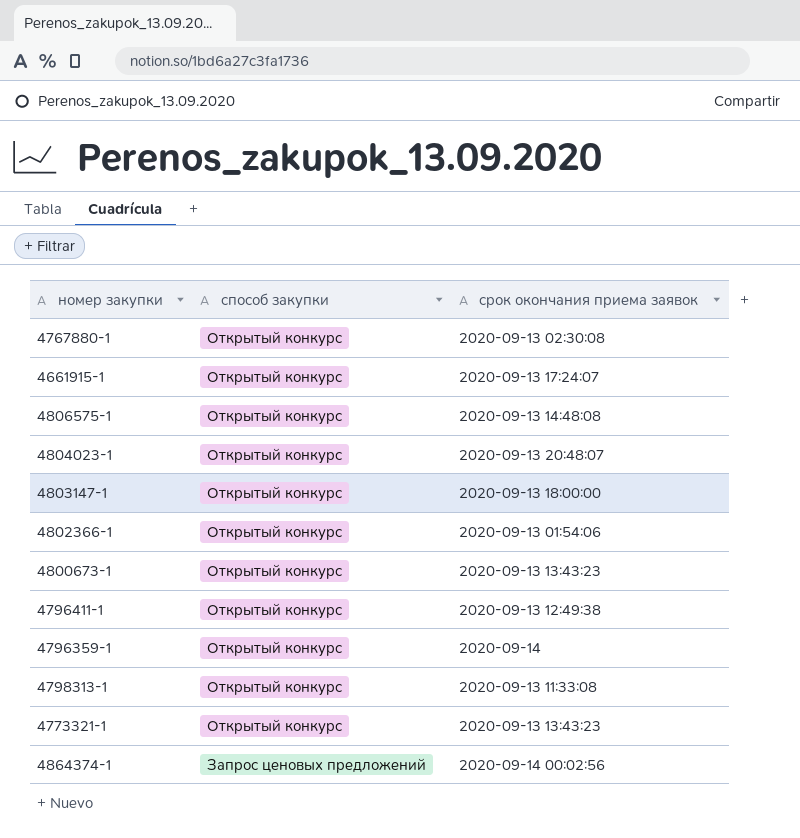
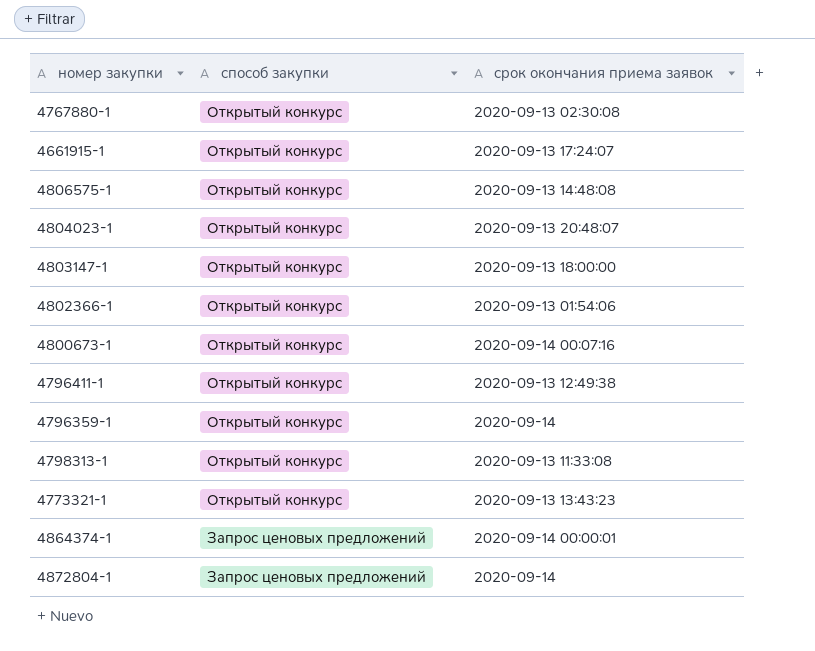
4800673-1 | срок окончания приема заявок: 2020-09-13 13:43:23 -> 2020-09-14 00:07:16
4864374-1 | срок окончания приема заявок: 2020-09-14 00:02:56 -> 2020-09-14 00:00:01
row 4872804-1: none -> Запрос ценовых предложений | 2020-09-14

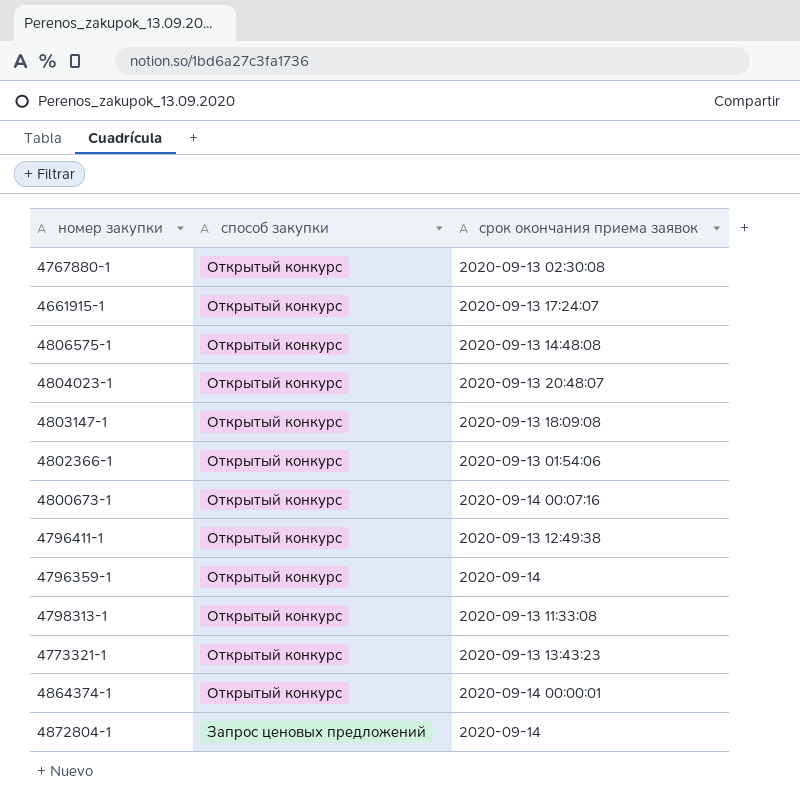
4803147-1 | срок окончания приема заявок: 2020-09-13 18:00:00 -> 2020-09-13 18:09:08
4864374-1 | способ закупки: Запрос ценовых предложений -> Открытый конкурс

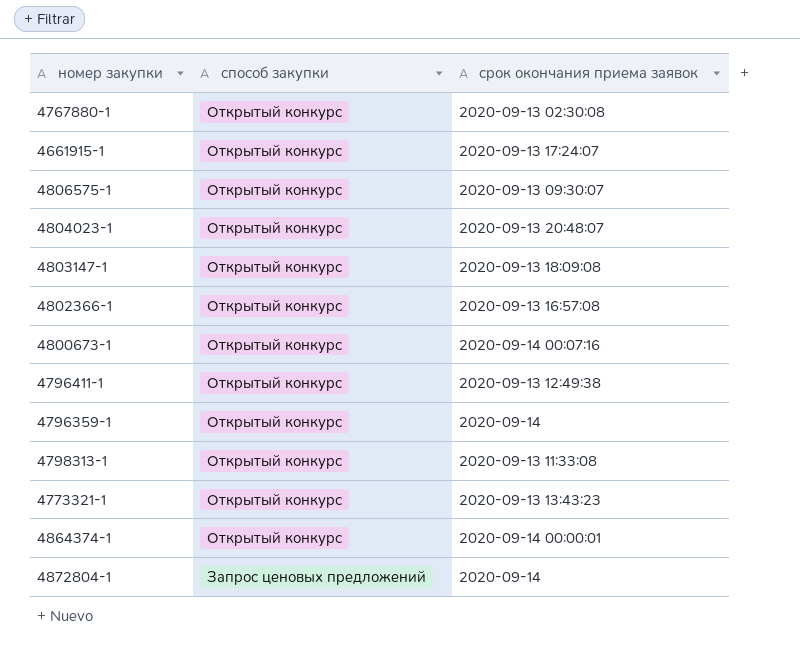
4806575-1 | срок окончания приема заявок: 2020-09-13 14:48:08 -> 2020-09-13 09:30:07
4802366-1 | срок окончания приема заявок: 2020-09-13 01:54:06 -> 2020-09-13 16:57:08

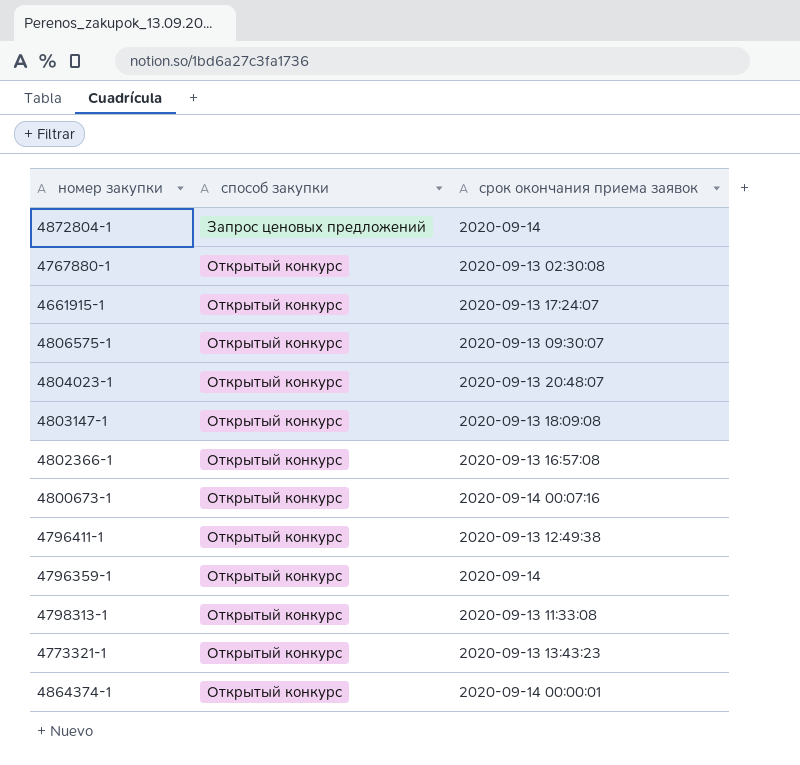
row order: способ закупки descending -> способ закупки ascending

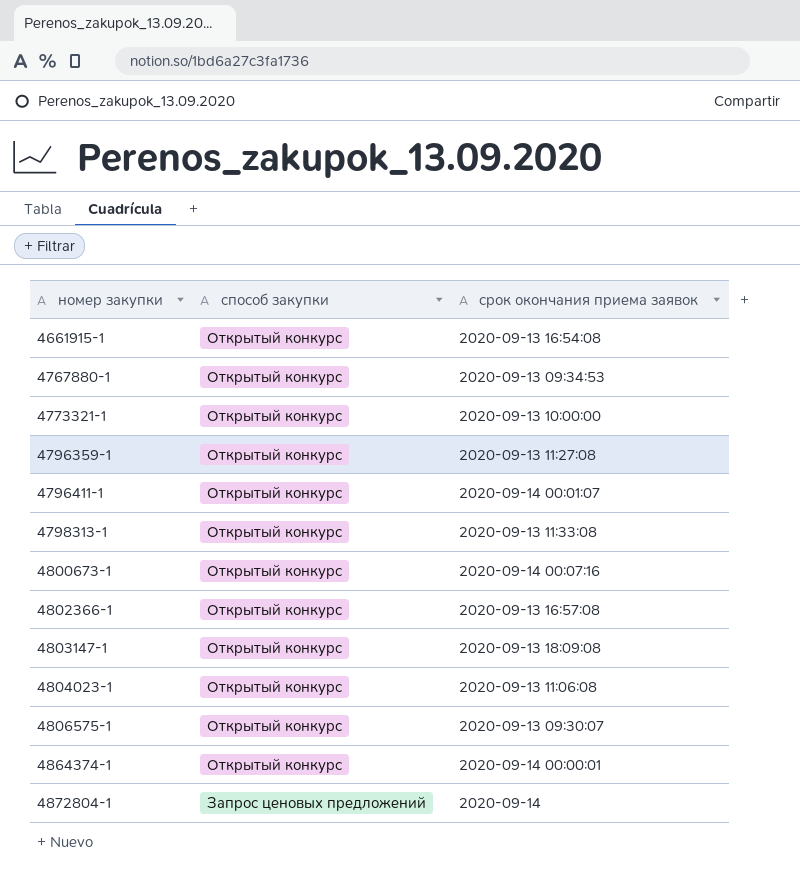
row order: способ закупки ascending -> номер закупки ascending
4661915-1 | срок окончания приема заявок: 2020-09-13 17:24:07 -> 2020-09-13 16:54:08
4767880-1 | срок окончания приема заявок: 2020-09-13 02:30:08 -> 2020-09-13 09:34:53
4773321-1 | срок окончания приема заявок: 2020-09-13 13:43:23 -> 2020-09-13 10:00:00
4796359-1 | срок окончания приема заявок: 2020-09-14 -> 2020-09-13 11:27:08
4796411-1 | срок окончания приема заявок: 2020-09-13 12:49:38 -> 2020-09-14 00:01:07
4804023-1 | срок окончания приема заявок: 2020-09-13 20:48:07 -> 2020-09-13 11:06:08

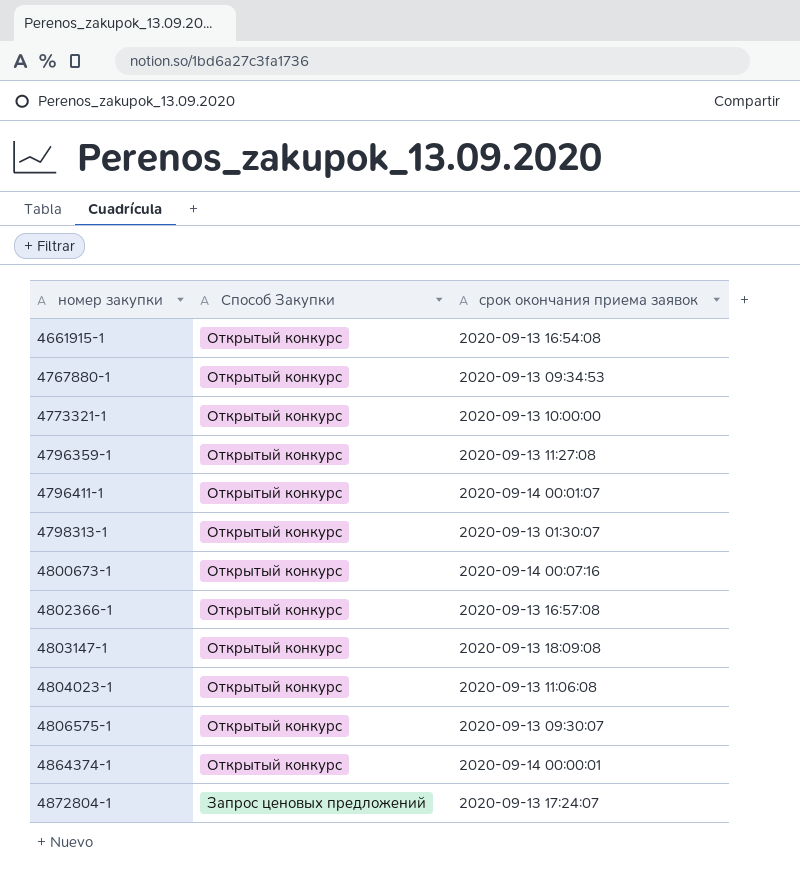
column name: способ закупки -> Способ Закупки
4798313-1 | срок окончания приема заявок: 2020-09-13 11:33:08 -> 2020-09-13 01:30:07
4872804-1 | срок окончания приема заявок: 2020-09-14 -> 2020-09-13 17:24:07

